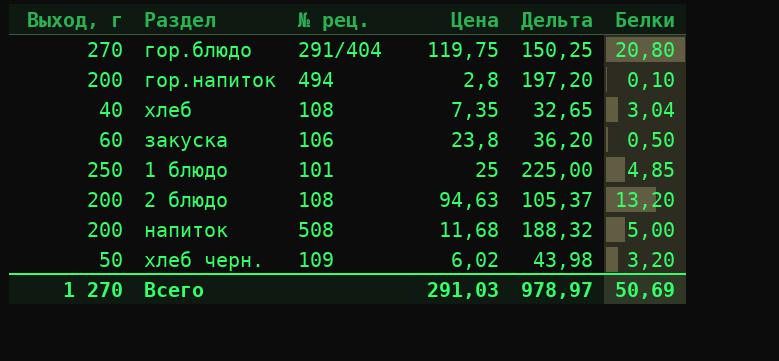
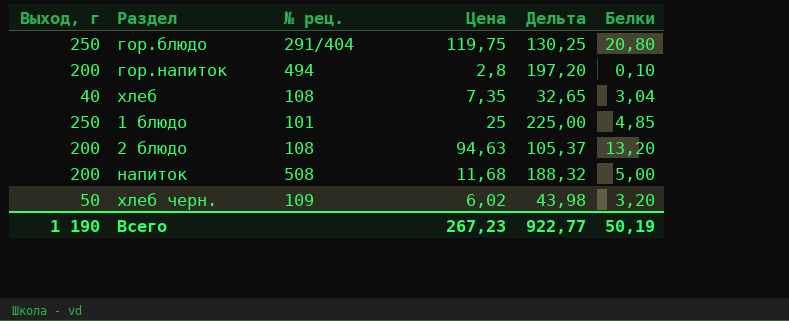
row закуска: 60 | 106 | 23,8 | 36,20 | 0,50 -> none
гор.блюдо | Выход, г: 270 -> 250
гор.блюдо | Дельта: 150,25 -> 130,25
Всего | Выход, г: 1 270 -> 1 190
Всего | Цена: 291,03 -> 267,23
Всего | Дельта: 978,97 -> 922,77
Всего | Белки: 50,69 -> 50,19

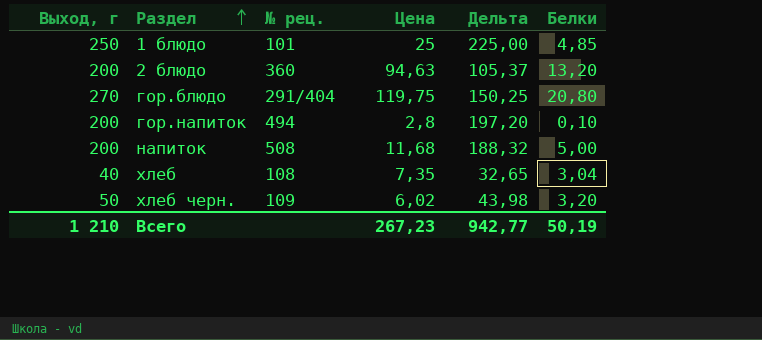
row order: none -> Раздел ascending
2 блюдо | № рец.: 108 -> 360
гор.блюдо | Выход, г: 250 -> 270
гор.блюдо | Дельта: 130,25 -> 150,25
Всего | Выход, г: 1 190 -> 1 210
Всего | Дельта: 922,77 -> 942,77

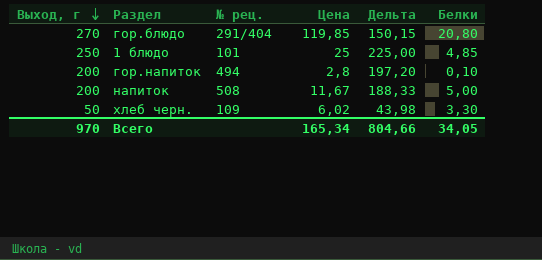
row order: Раздел ascending -> Выход, г descending
row 2 блюдо: 200 | 360 | 94,63 | 105,37 | 13,20 -> none
row хлеб: 40 | 108 | 7,35 | 32,65 | 3,04 -> none
гор.блюдо | Цена: 119,75 -> 119,85
гор.блюдо | Дельта: 150,25 -> 150,15
напиток | Цена: 11,68 -> 11,67
напиток | Дельта: 188,32 -> 188,33
хлеб черн. | Белки: 3,20 -> 3,30
Всего | Выход, г: 1 210 -> 970
Всего | Цена: 267,23 -> 165,34
Всего | Дельта: 942,77 -> 804,66
Всего | Белки: 50,19 -> 34,05

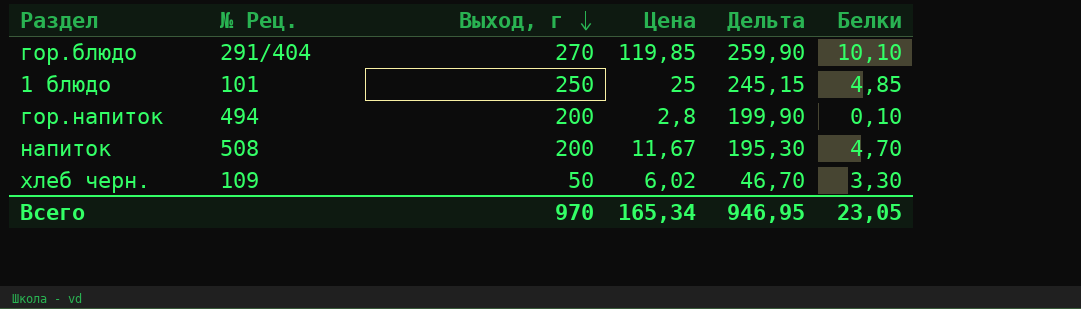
column name: № рец. -> № Рец.
column Выход, г | position: 1 -> 3
column Дельта | formula: [Выход, г] - [Цена] -> [Выход, г] - [Белки]
гор.блюдо | Белки: 20,80 -> 10,10
напиток | Белки: 5,00 -> 4,70
Всего | Дельта: 804,66 -> 946,95
Всего | Белки: 34,05 -> 23,05

